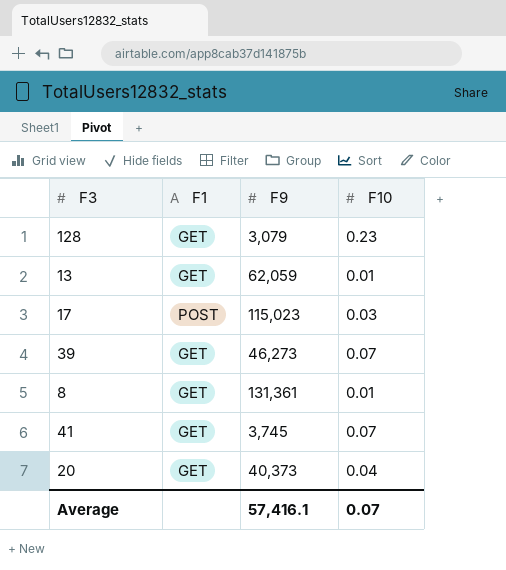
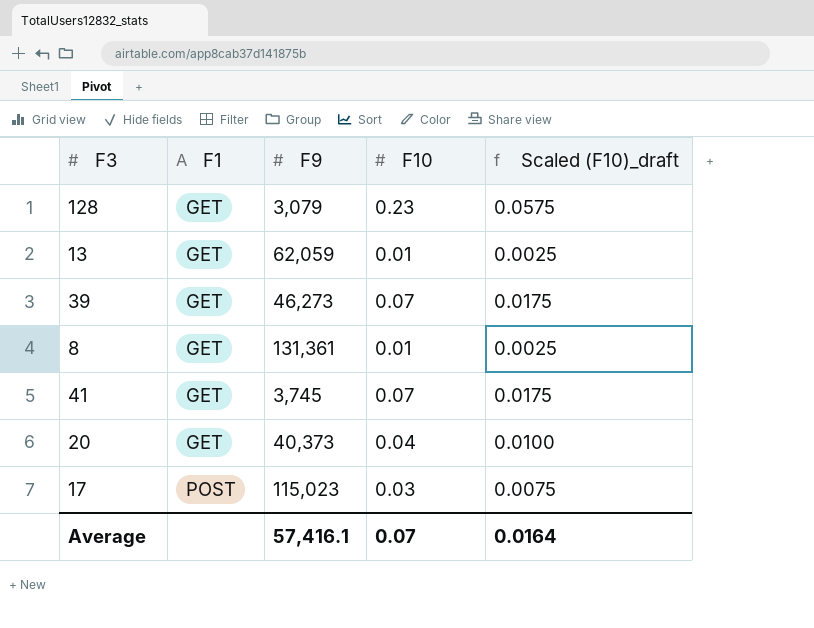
row order: none -> F1 ascending
column Scaled (F10)_draft | formula: none -> [F10] * 0.25

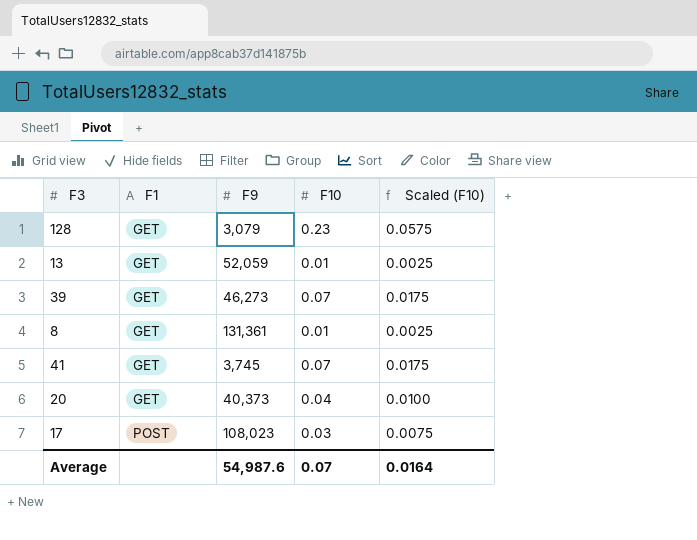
column name: Scaled (F10)_draft -> Scaled (F10)
13 | F9: 62,059 -> 52,059
17 | F9: 115,023 -> 108,023
Average | F9: 57,416.1 -> 54,987.6

